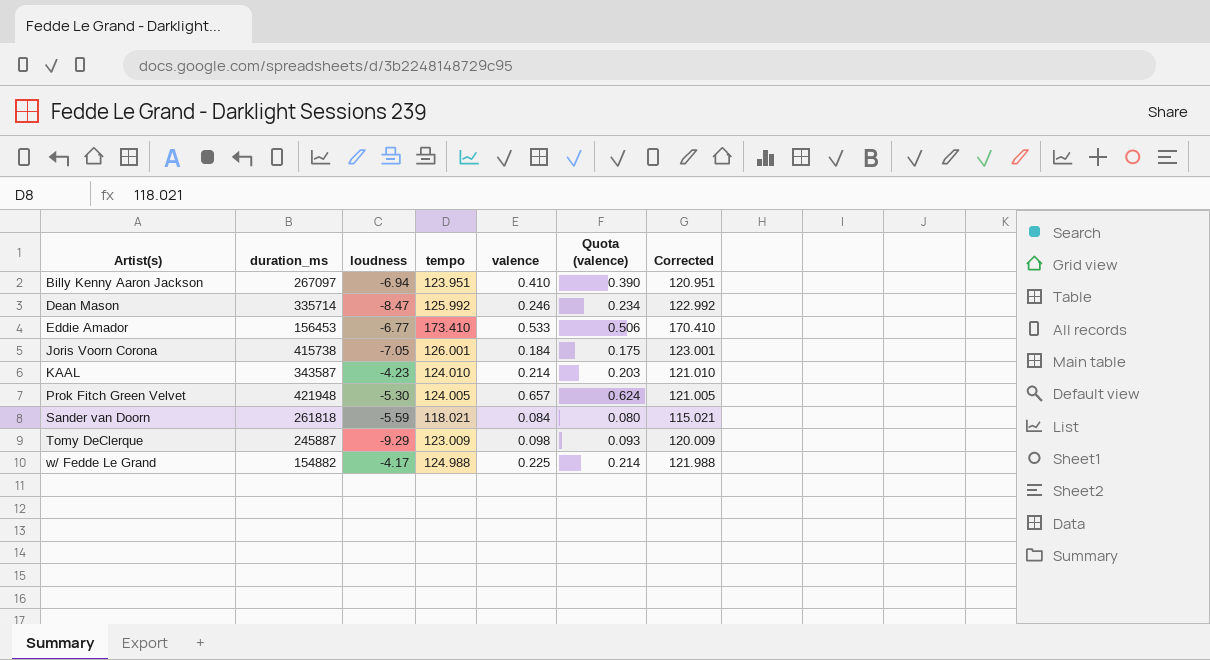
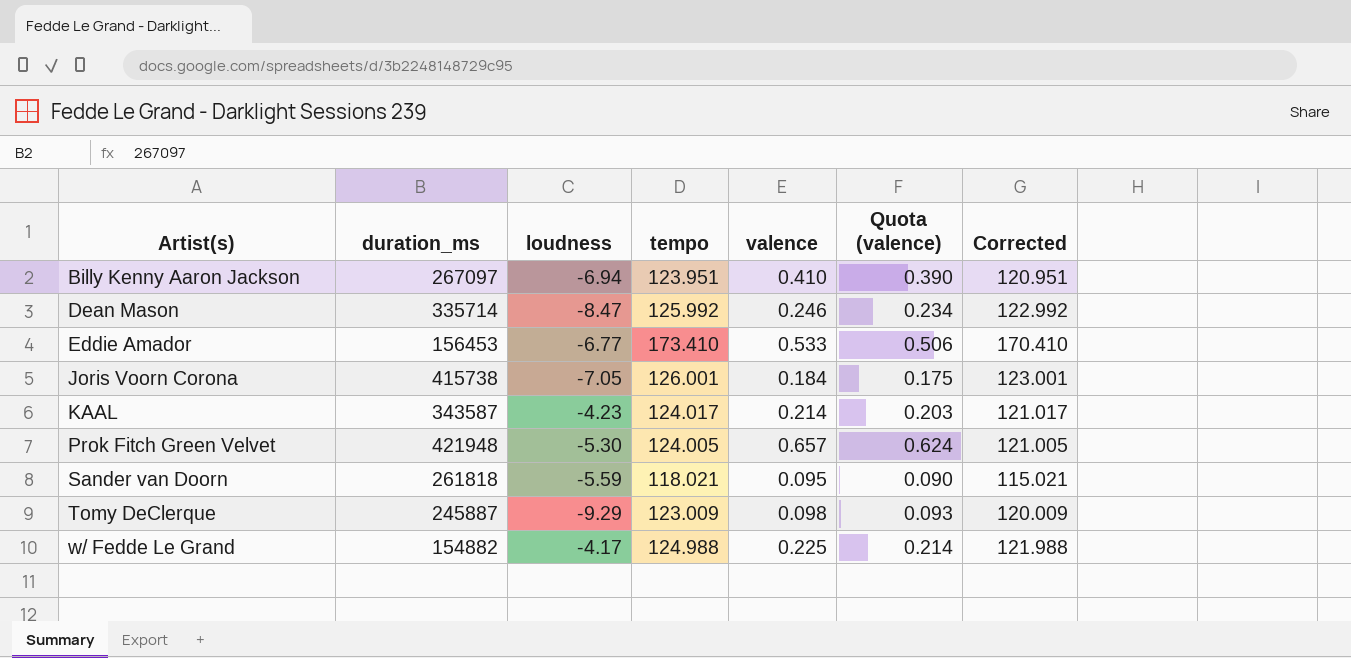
KAAL | tempo: 124.010 -> 124.017
KAAL | Corrected: 121.010 -> 121.017
Sander van Doorn | valence: 0.084 -> 0.095
Sander van Doorn | Quota (valence): 0.080 -> 0.090

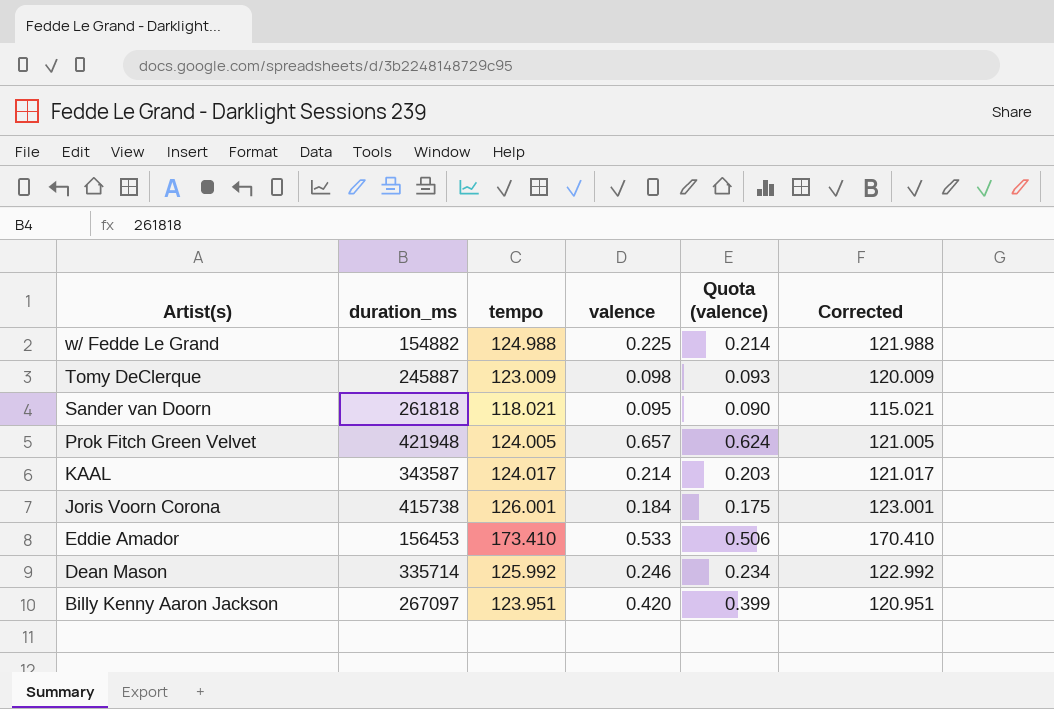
row order: Artist(s) ascending -> Artist(s) descending
column loudness | position: 3 -> none
Billy Kenny Aaron Jackson | valence: 0.410 -> 0.420
Billy Kenny Aaron Jackson | Quota (valence): 0.390 -> 0.399

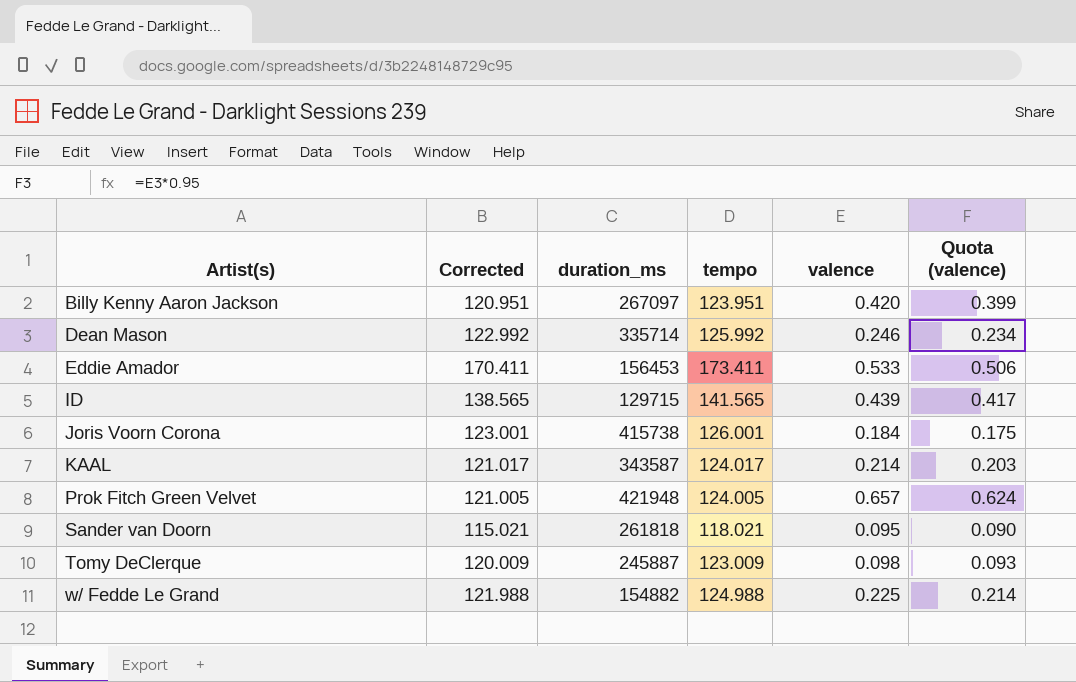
row order: Artist(s) descending -> Artist(s) ascending
column Corrected | position: 6 -> 2
Eddie Amador | Corrected: 170.410 -> 170.411
Eddie Amador | tempo: 173.410 -> 173.411
row ID: none -> 138.565 | 129715 | 141.565 | 0.439 | 0.417

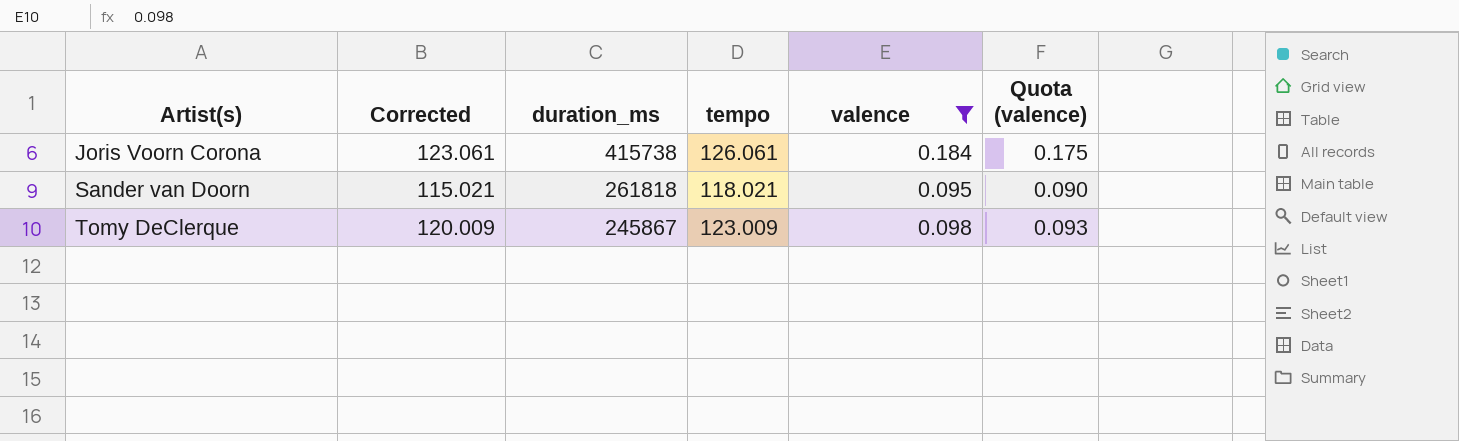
filter: none -> valence <= 0.184
Joris Voorn Corona | Corrected: 123.001 -> 123.061
Joris Voorn Corona | tempo: 126.001 -> 126.061
Tomy DeClerque | duration_ms: 245887 -> 245867

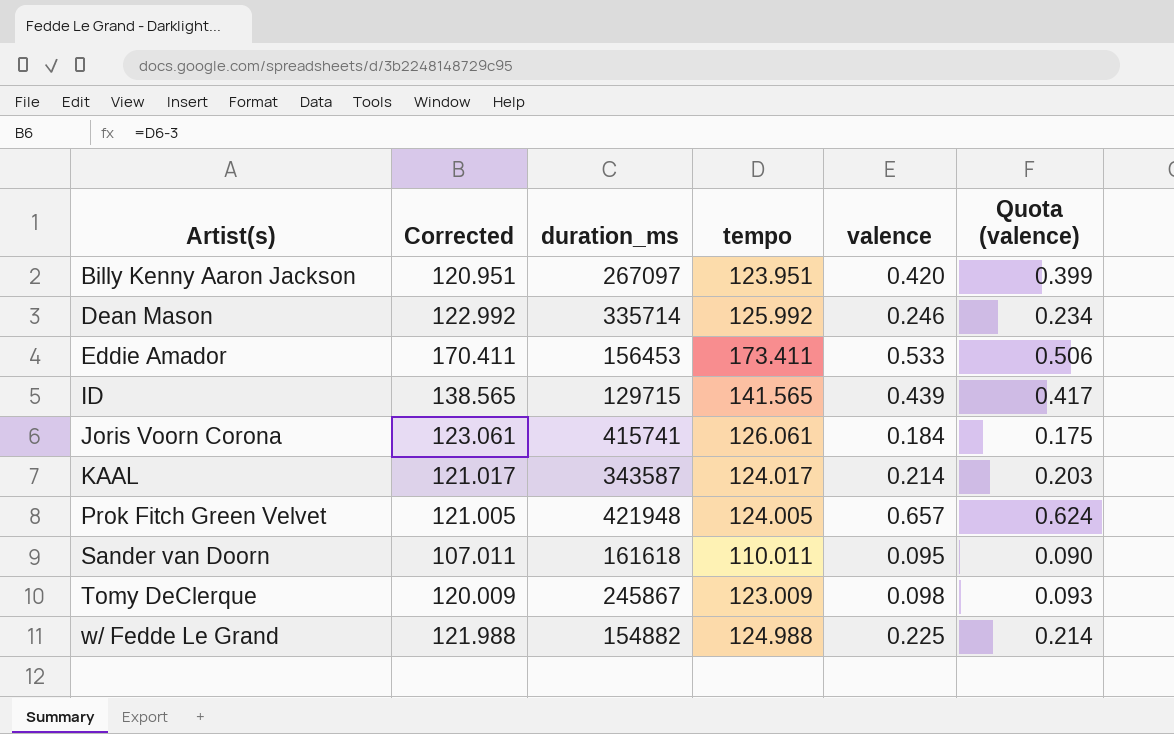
filter: valence <= 0.184 -> none
Joris Voorn Corona | duration_ms: 415738 -> 415741
Sander van Doorn | Corrected: 115.021 -> 107.011
Sander van Doorn | duration_ms: 261818 -> 161618
Sander van Doorn | tempo: 118.021 -> 110.011

